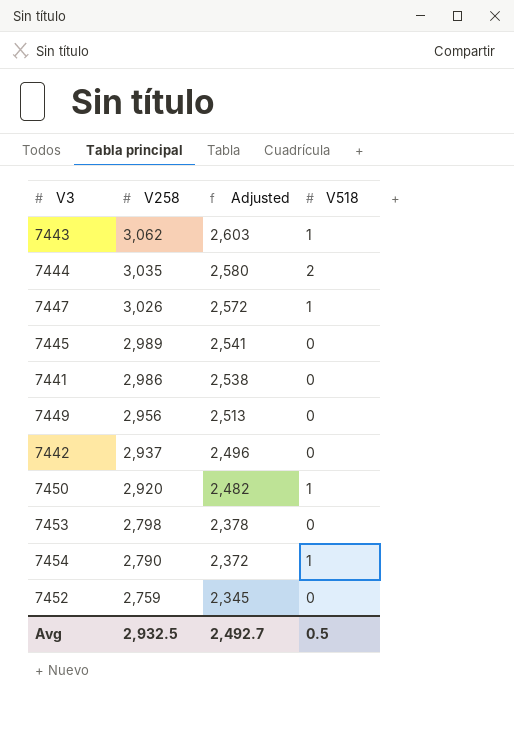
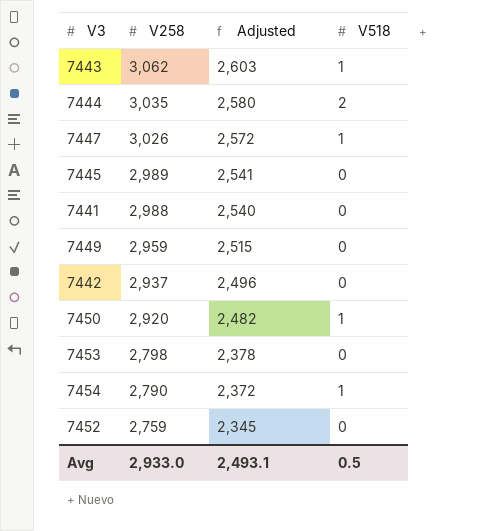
7441 | V258: 2,986 -> 2,988
7441 | Adjusted: 2,538 -> 2,540
7449 | V258: 2,956 -> 2,959
7449 | Adjusted: 2,513 -> 2,515
Avg | V258: 2,932.5 -> 2,933.0
Avg | Adjusted: 2,492.7 -> 2,493.1

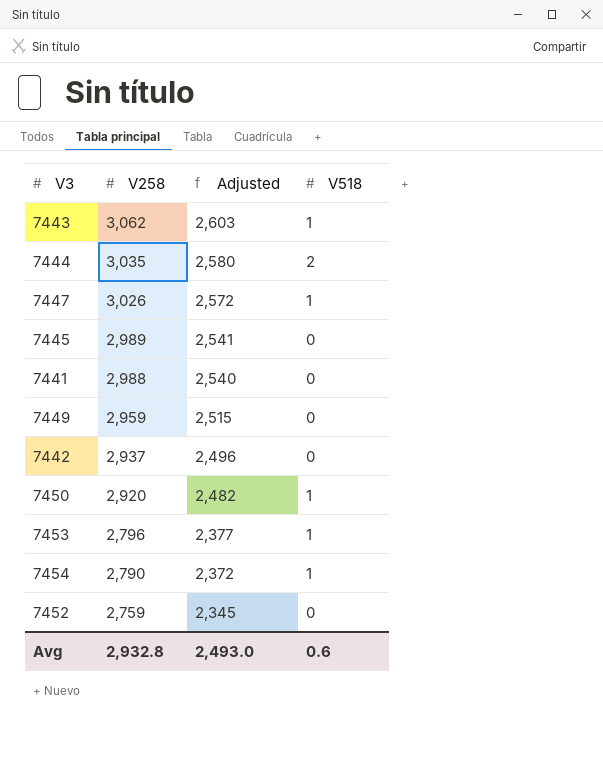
7453 | V258: 2,798 -> 2,796
7453 | Adjusted: 2,378 -> 2,377
7453 | V518: 0 -> 1
Avg | V258: 2,933.0 -> 2,932.8
Avg | Adjusted: 2,493.1 -> 2,493.0
Avg | V518: 0.5 -> 0.6

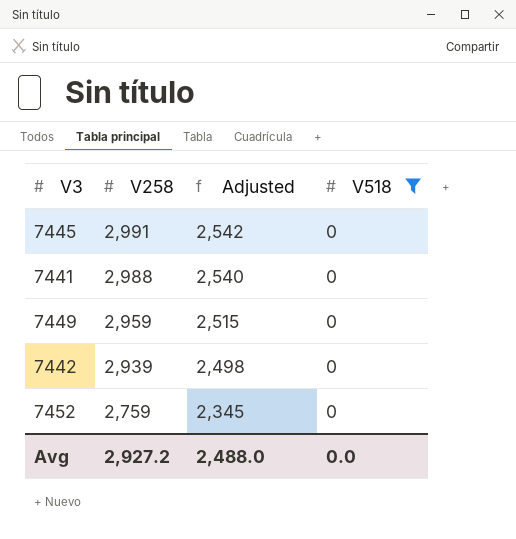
filter: none -> V518 = 0
7445 | V258: 2,989 -> 2,991
7445 | Adjusted: 2,541 -> 2,542
7442 | V258: 2,937 -> 2,939
7442 | Adjusted: 2,496 -> 2,498
Avg | V258: 2,932.8 -> 2,927.2
Avg | Adjusted: 2,493.0 -> 2,488.0
Avg | V518: 0.6 -> 0.0

